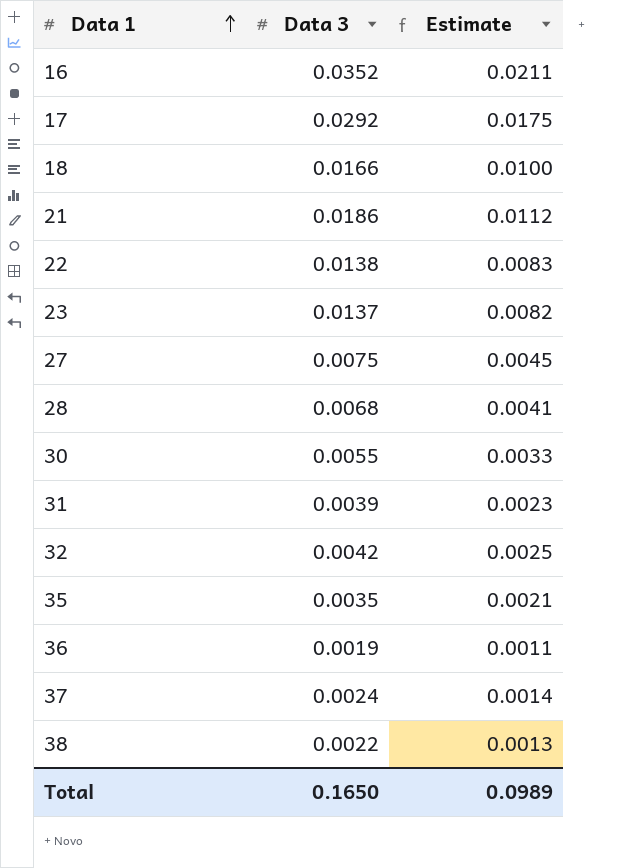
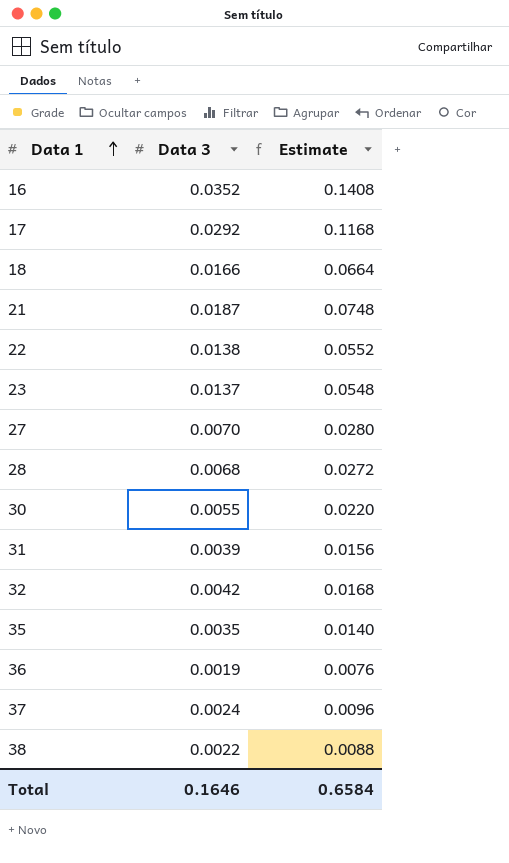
column Estimate | formula: [Data 3] * 0.6 -> [Data 3] * 4
21 | Data 3: 0.0186 -> 0.0187
27 | Data 3: 0.0075 -> 0.0070
Total | Data 3: 0.1650 -> 0.1646
Total | Estimate: 0.0989 -> 0.6584

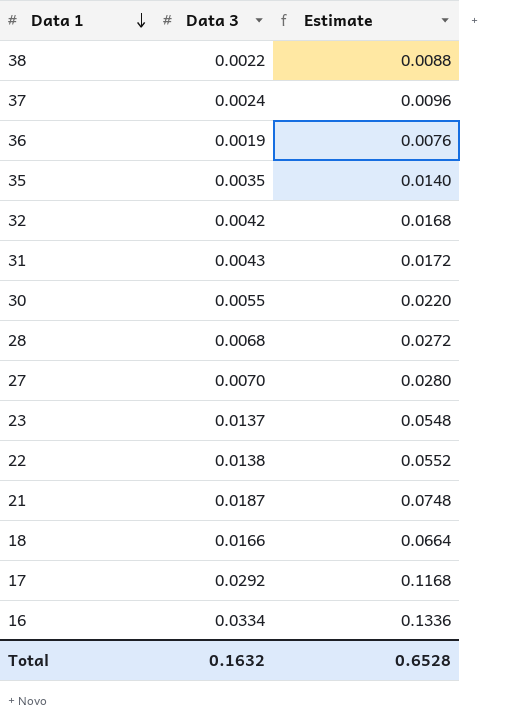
row order: Data 1 ascending -> Data 1 descending
31 | Data 3: 0.0039 -> 0.0043
31 | Estimate: 0.0156 -> 0.0172
16 | Data 3: 0.0352 -> 0.0334
16 | Estimate: 0.1408 -> 0.1336
Total | Data 3: 0.1646 -> 0.1632
Total | Estimate: 0.6584 -> 0.6528

